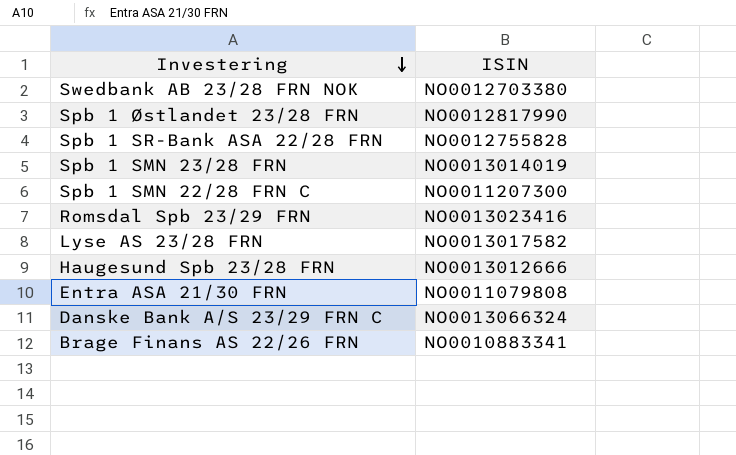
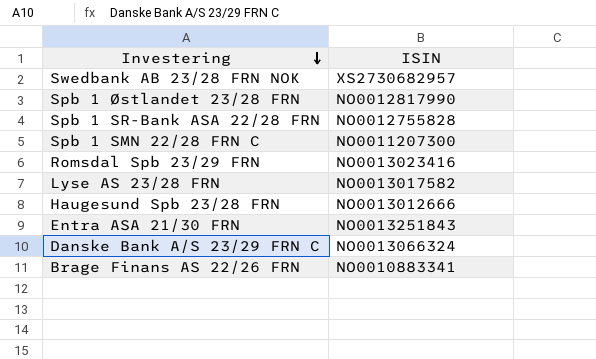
row Spb 1 SMN 23/28 FRN: NO0013014019 -> none
Swedbank AB 23/28 FRN NOK | ISIN: NO0012703380 -> XS2730682957
Entra ASA 21/30 FRN | ISIN: NO0011079808 -> NO0013251843

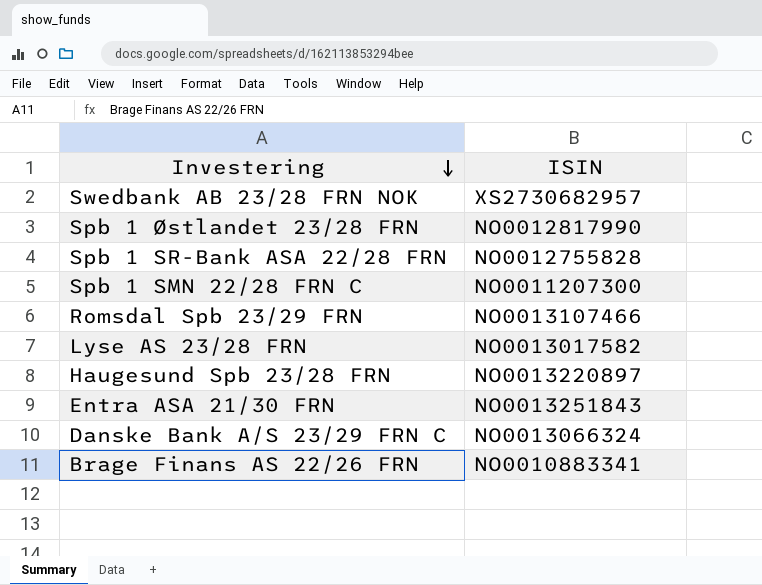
Romsdal Spb 23/29 FRN | ISIN: NO0013023416 -> NO0013107466
Haugesund Spb 23/28 FRN | ISIN: NO0013012666 -> NO0013220897

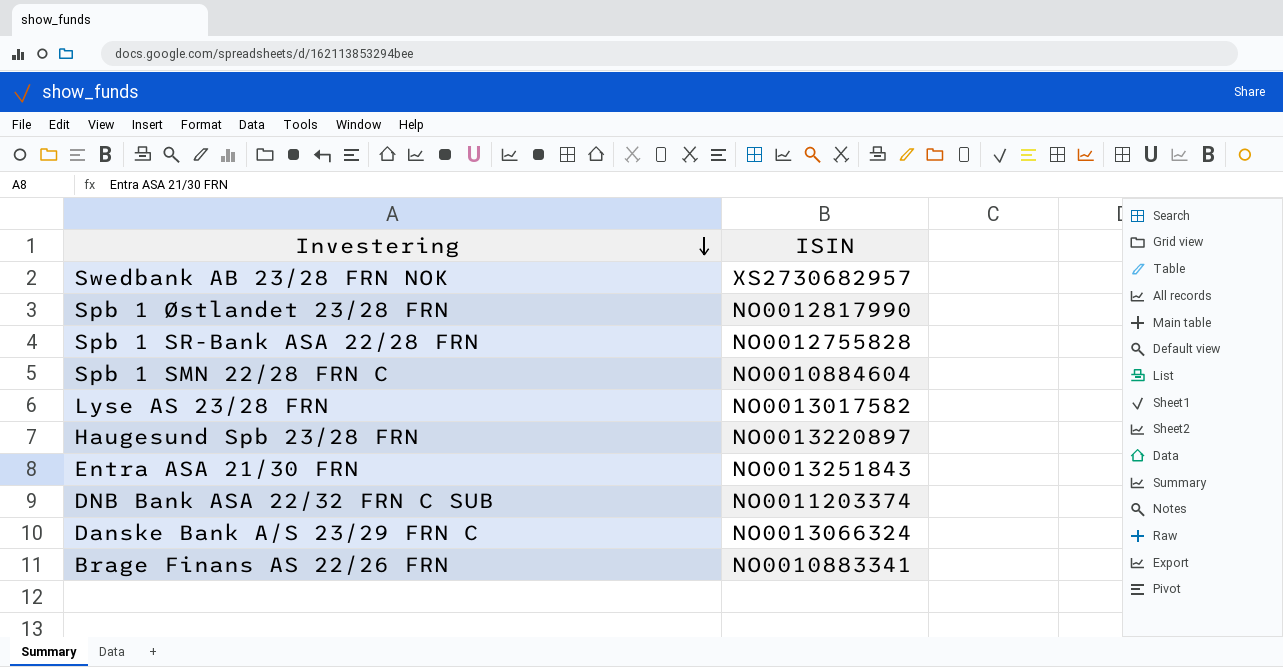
row Romsdal Spb 23/29 FRN: NO0013107466 -> none
Spb 1 SMN 22/28 FRN C | ISIN: NO0011207300 -> NO0010884604
row DNB Bank ASA 22/32 FRN C SUB: none -> NO0011203374

